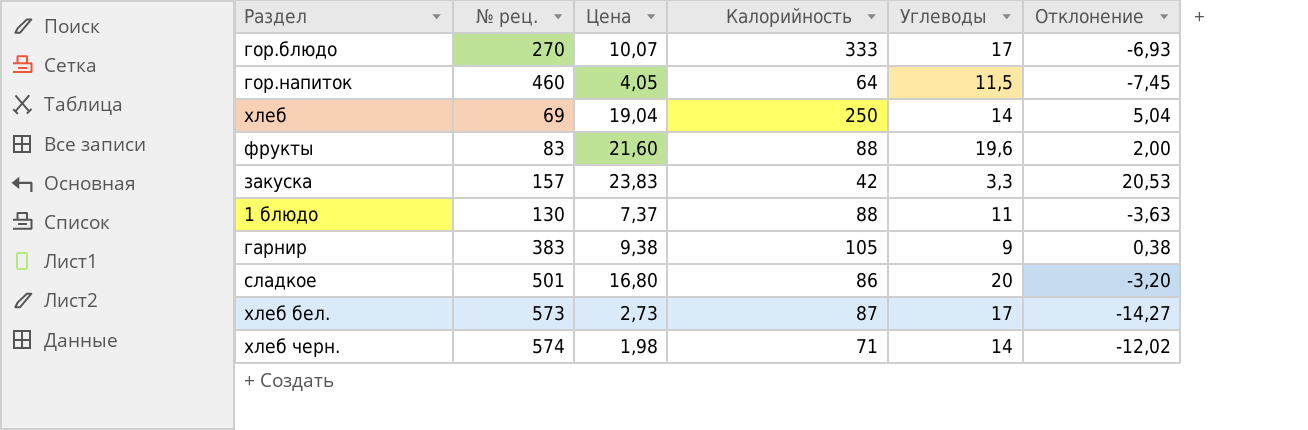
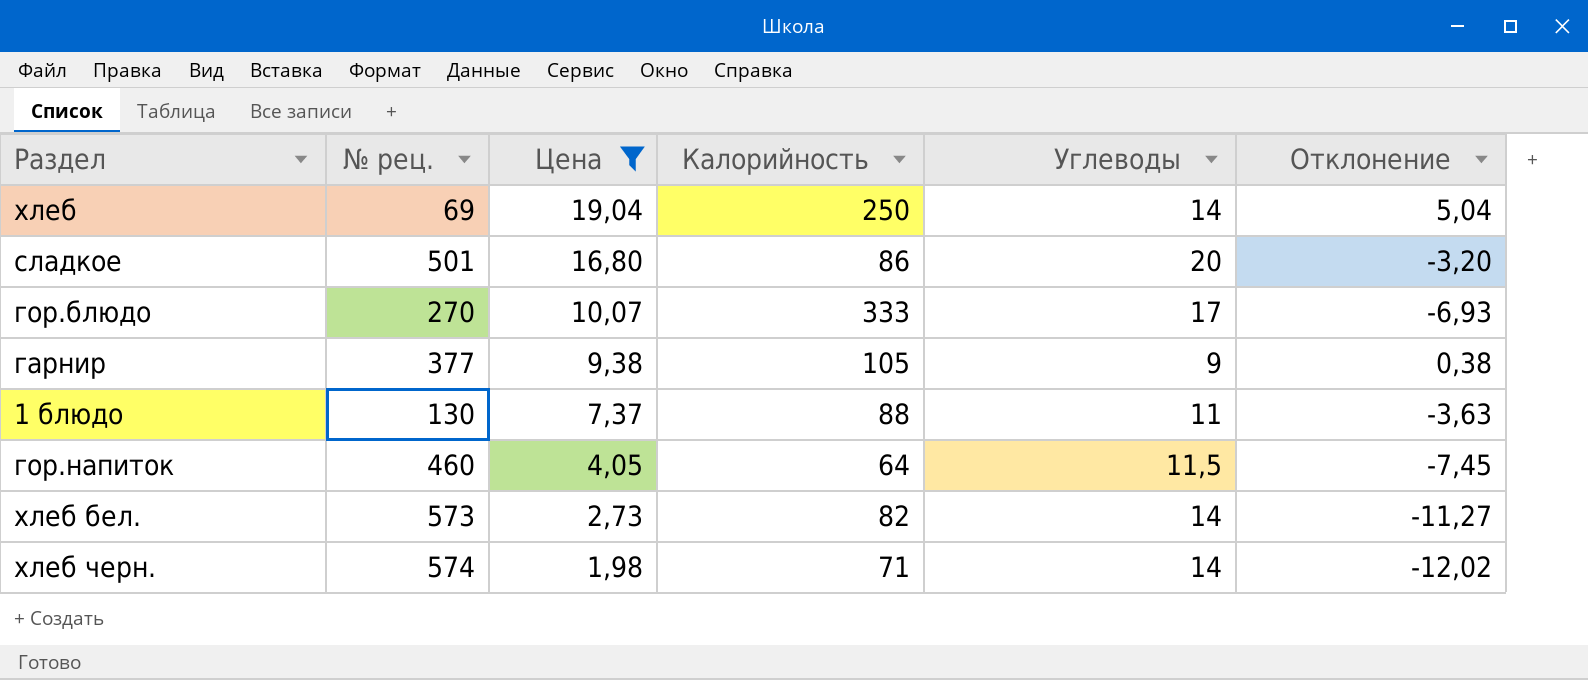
filter: none -> Цена <= 19,04
row order: none -> Цена descending
гарнир | № рец.: 383 -> 377
хлеб бел. | Калорийность: 87 -> 82
хлеб бел. | Углеводы: 17 -> 14
хлеб бел. | Отклонение: -14,27 -> -11,27

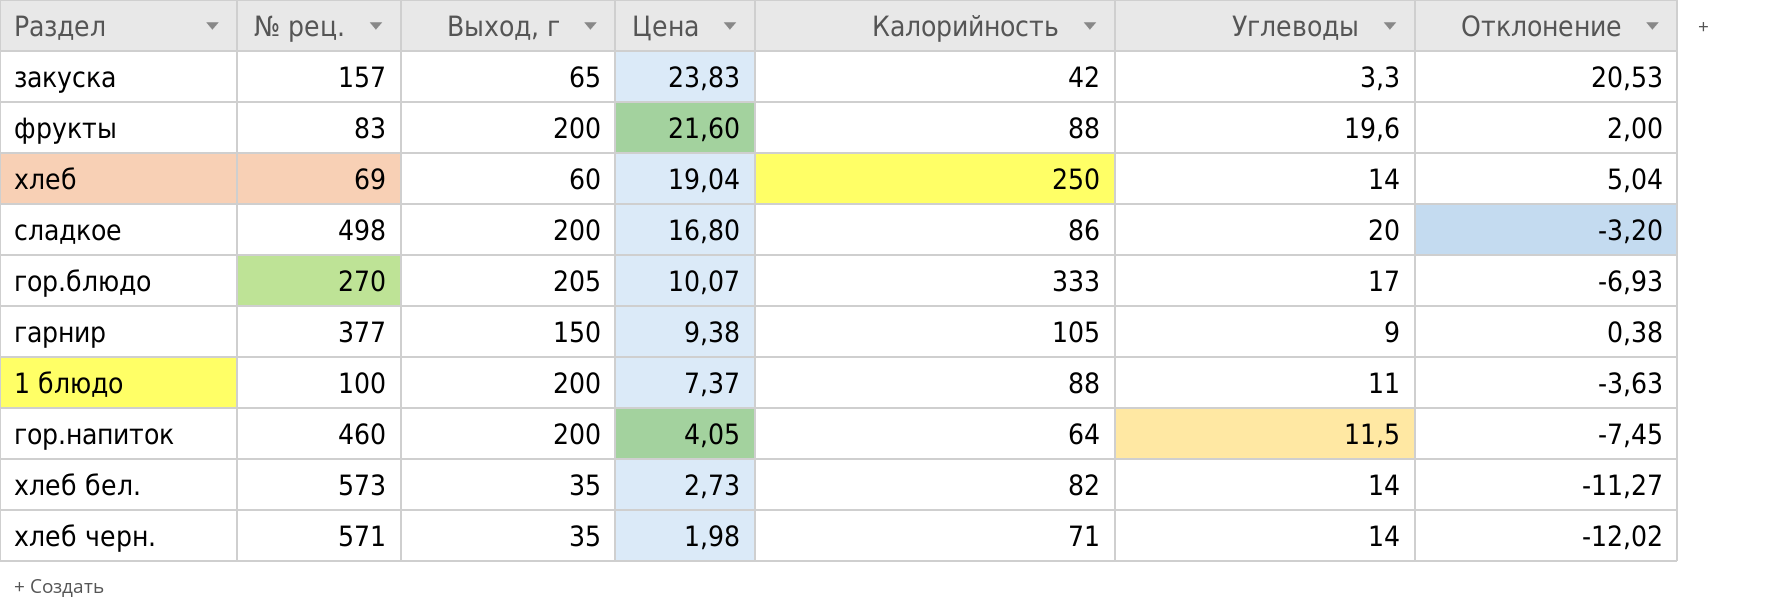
filter: Цена <= 19,04 -> none
column Выход, г | position: none -> 3
сладкое | № рец.: 501 -> 498
1 блюдо | № рец.: 130 -> 100
хлеб черн. | № рец.: 574 -> 571

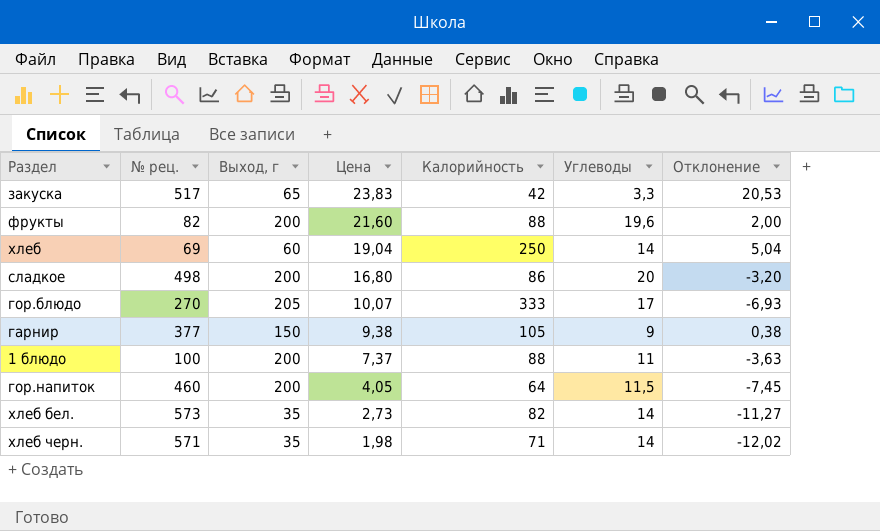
закуска | № рец.: 157 -> 517
фрукты | № рец.: 83 -> 82

